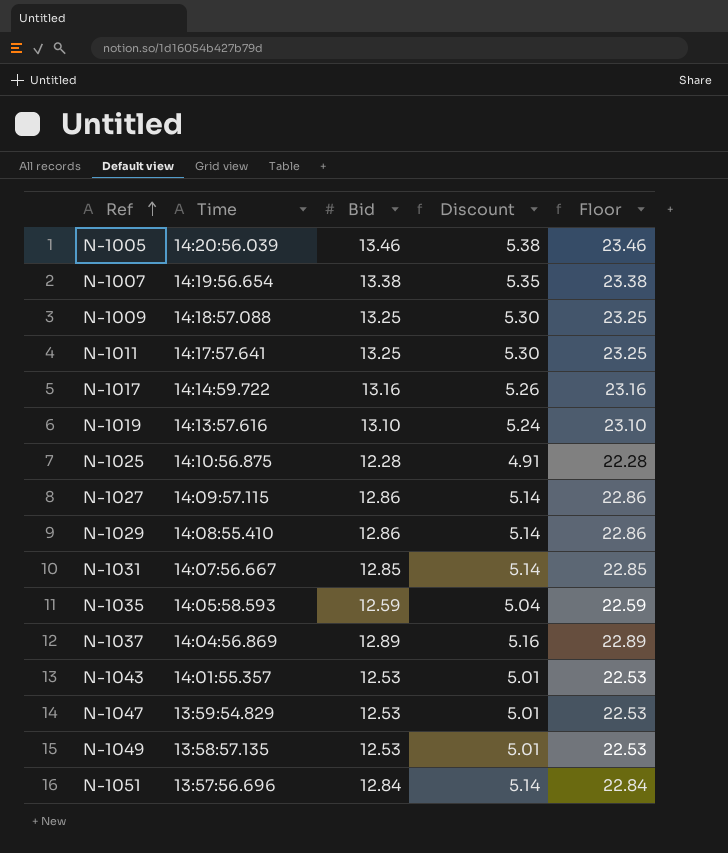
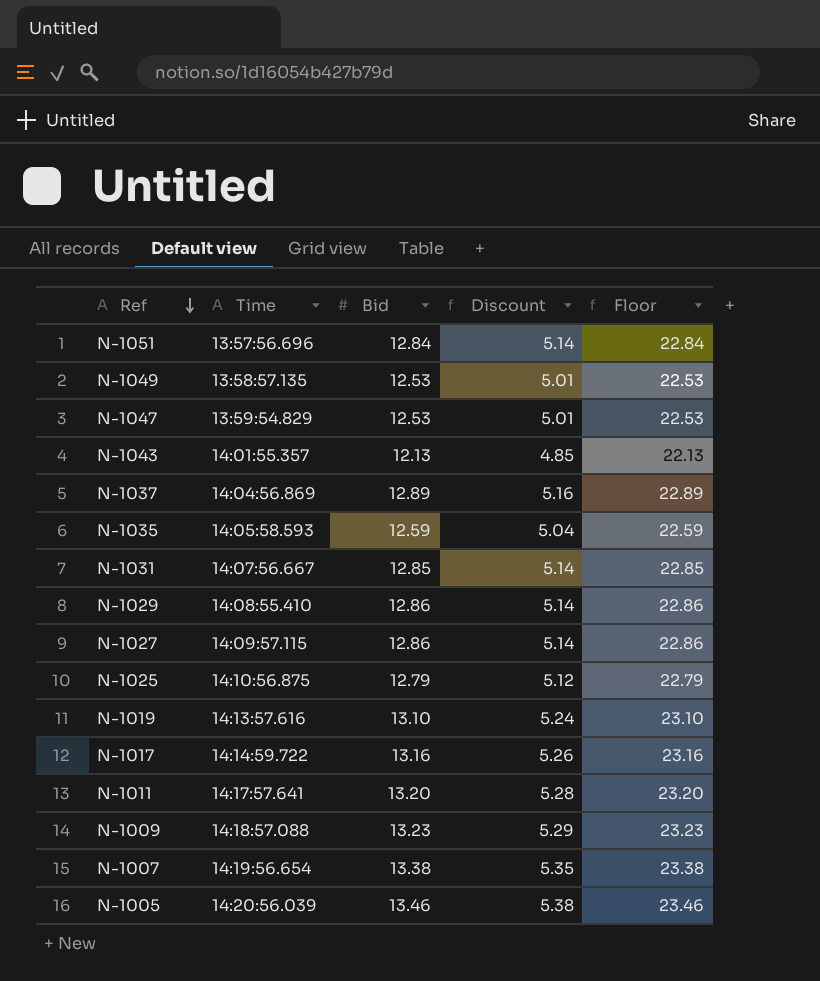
row order: Ref ascending -> Ref descending
N-1043 | Bid: 12.53 -> 12.13
N-1043 | Discount: 5.01 -> 4.85
N-1043 | Floor: 22.53 -> 22.13
N-1025 | Bid: 12.28 -> 12.79
N-1025 | Discount: 4.91 -> 5.12
N-1025 | Floor: 22.28 -> 22.79
N-1011 | Bid: 13.25 -> 13.20
N-1011 | Discount: 5.30 -> 5.28
N-1011 | Floor: 23.25 -> 23.20
N-1009 | Bid: 13.25 -> 13.23
N-1009 | Discount: 5.30 -> 5.29
N-1009 | Floor: 23.25 -> 23.23

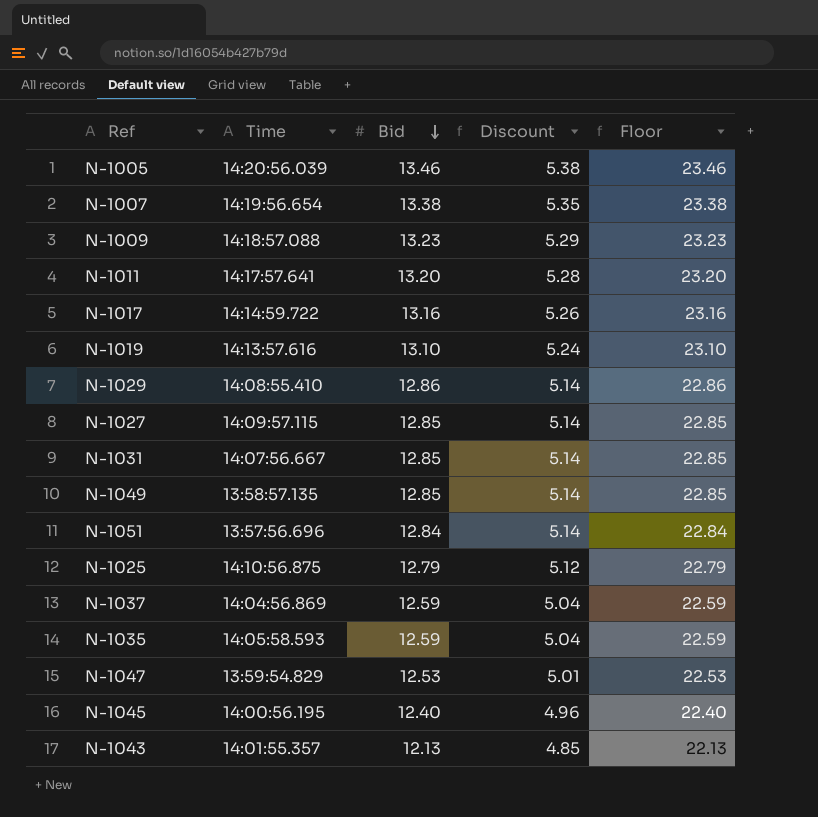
row order: Ref descending -> Bid descending
N-1027 | Bid: 12.86 -> 12.85
N-1027 | Floor: 22.86 -> 22.85
N-1049 | Bid: 12.53 -> 12.85
N-1049 | Discount: 5.01 -> 5.14
N-1049 | Floor: 22.53 -> 22.85
N-1037 | Bid: 12.89 -> 12.59
N-1037 | Discount: 5.16 -> 5.04
N-1037 | Floor: 22.89 -> 22.59
row N-1045: none -> 14:00:56.195 | 12.40 | 4.96 | 22.40

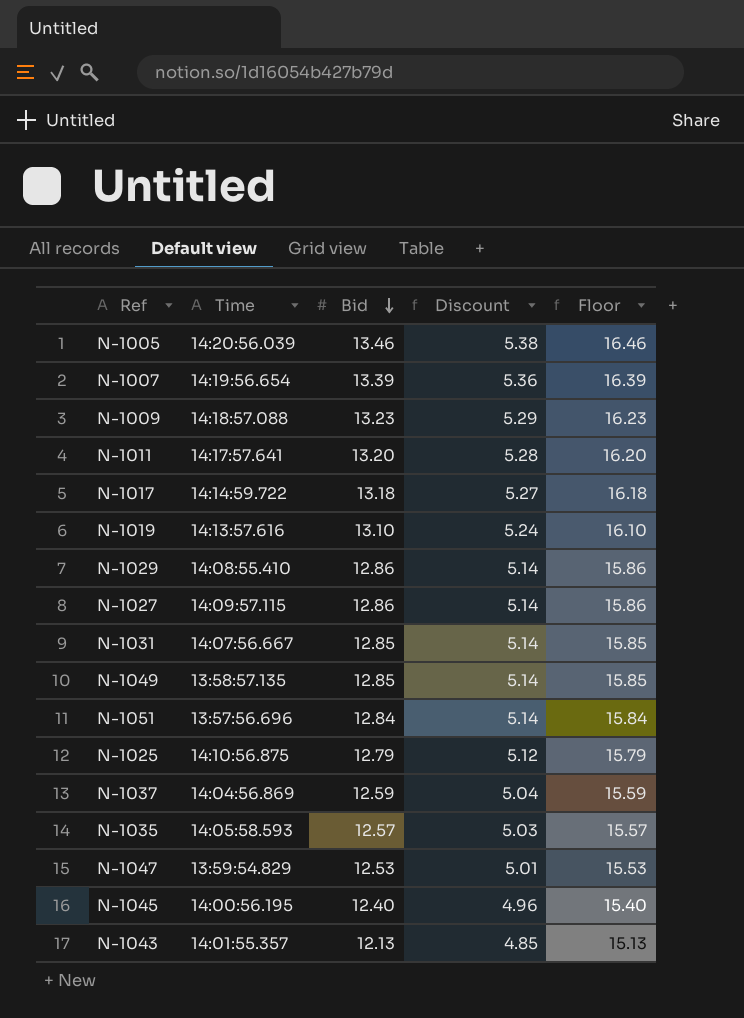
column Floor | formula: [Bid] + 10 -> [Bid] + 3
N-1007 | Bid: 13.38 -> 13.39
N-1007 | Discount: 5.35 -> 5.36
N-1017 | Bid: 13.16 -> 13.18
N-1017 | Discount: 5.26 -> 5.27
N-1027 | Bid: 12.85 -> 12.86
N-1035 | Bid: 12.59 -> 12.57
N-1035 | Discount: 5.04 -> 5.03

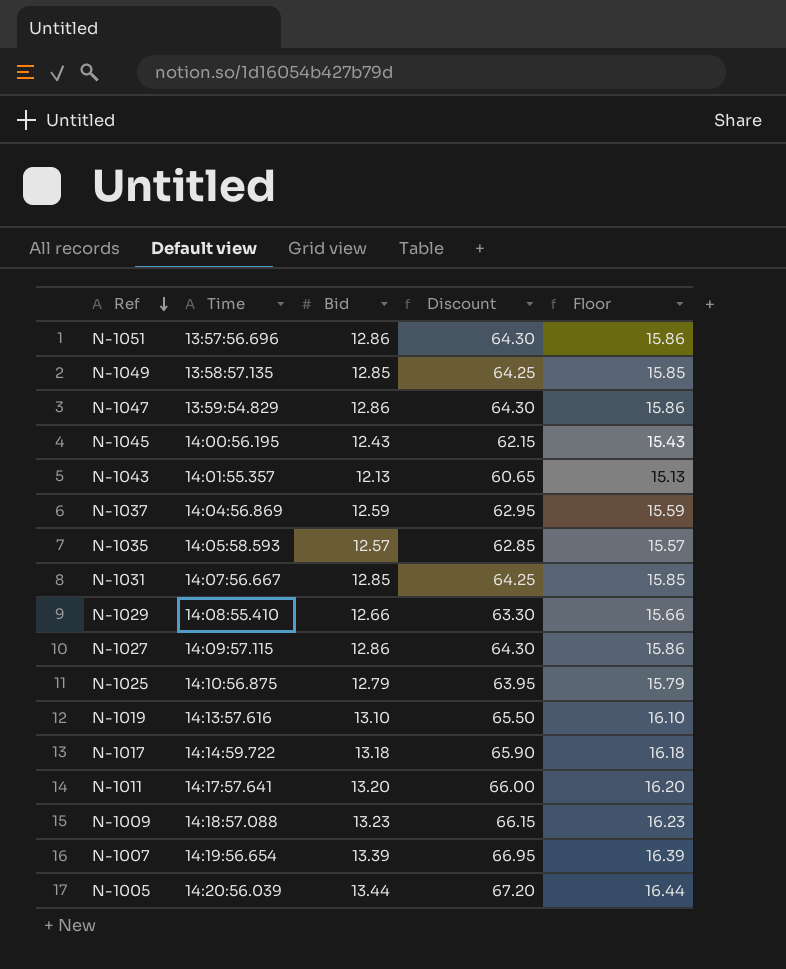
row order: Bid descending -> Ref descending
column Discount | formula: [Bid] * 0.4 -> [Bid] * 5
N-1051 | Bid: 12.84 -> 12.86
N-1051 | Floor: 15.84 -> 15.86
N-1047 | Bid: 12.53 -> 12.86
N-1047 | Floor: 15.53 -> 15.86
N-1045 | Bid: 12.40 -> 12.43
N-1045 | Floor: 15.40 -> 15.43
N-1029 | Bid: 12.86 -> 12.66
N-1029 | Floor: 15.86 -> 15.66
N-1005 | Bid: 13.46 -> 13.44
N-1005 | Floor: 16.46 -> 16.44

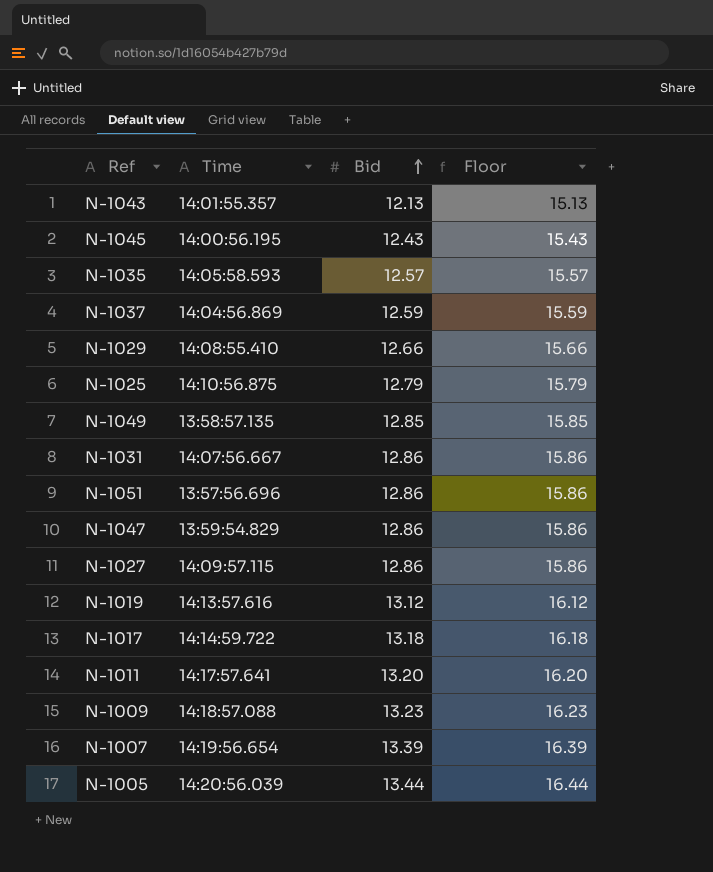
row order: Ref descending -> Bid ascending
column Discount | formula: [Bid] * 5 -> none
N-1031 | Bid: 12.85 -> 12.86
N-1031 | Floor: 15.85 -> 15.86
N-1019 | Bid: 13.10 -> 13.12
N-1019 | Floor: 16.10 -> 16.12

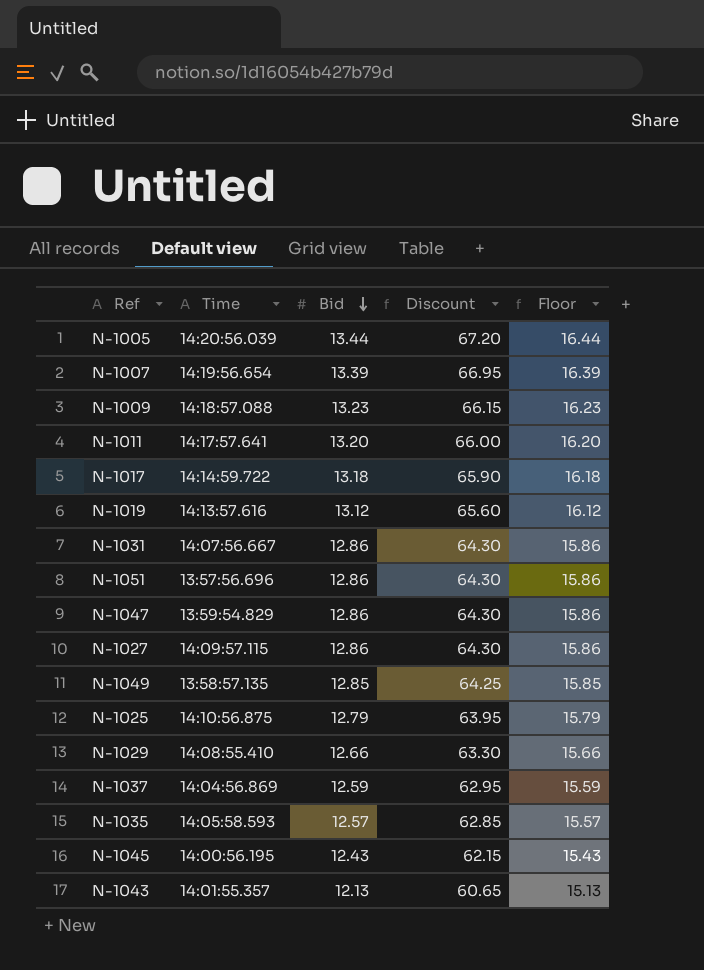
row order: Bid ascending -> Bid descending
column Discount | formula: none -> [Bid] * 5

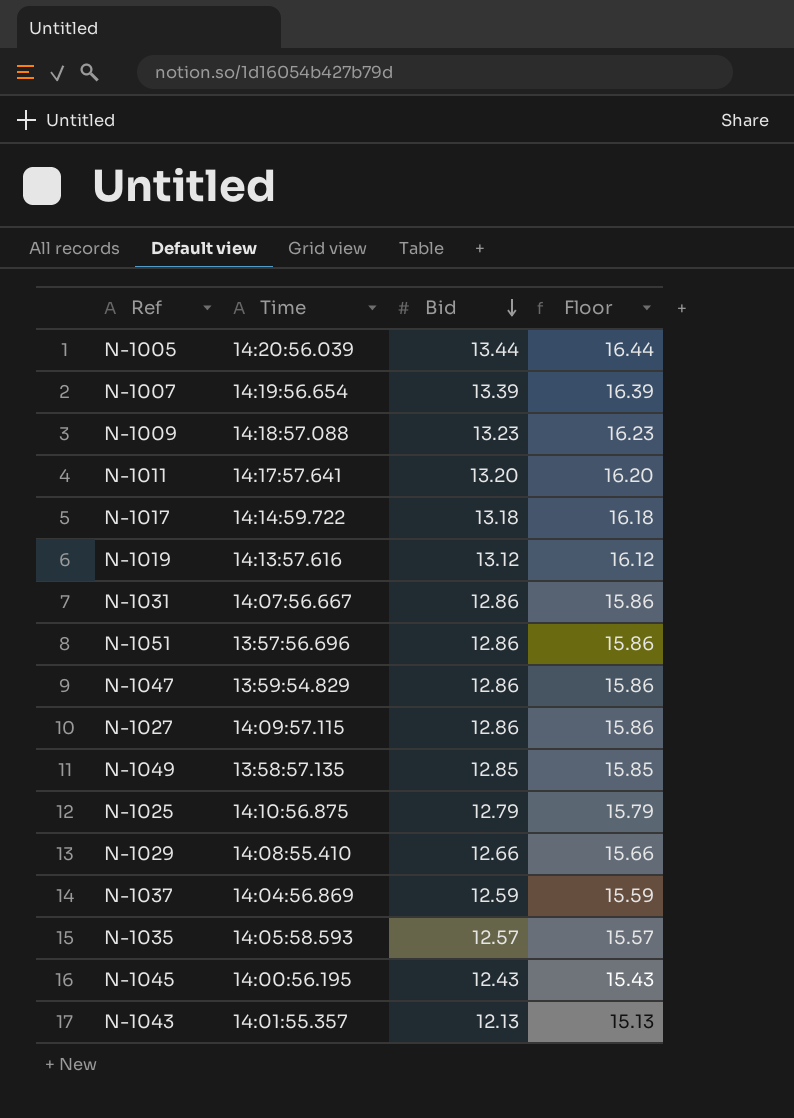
column Discount | formula: [Bid] * 5 -> none

